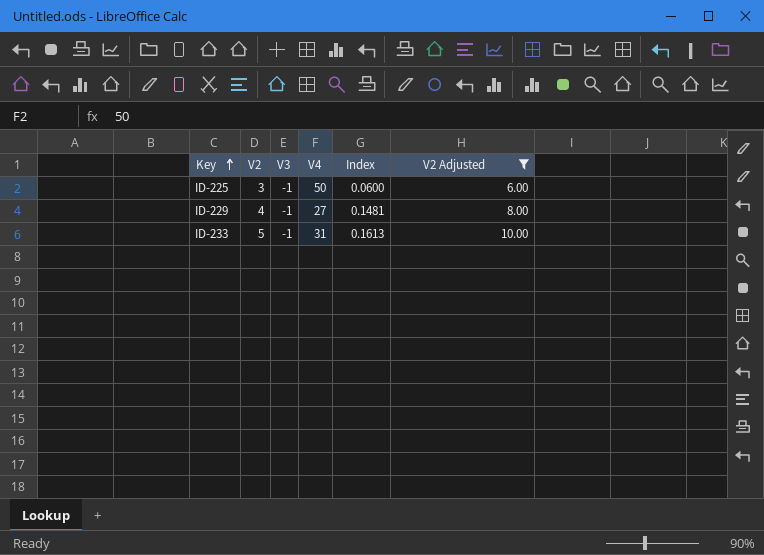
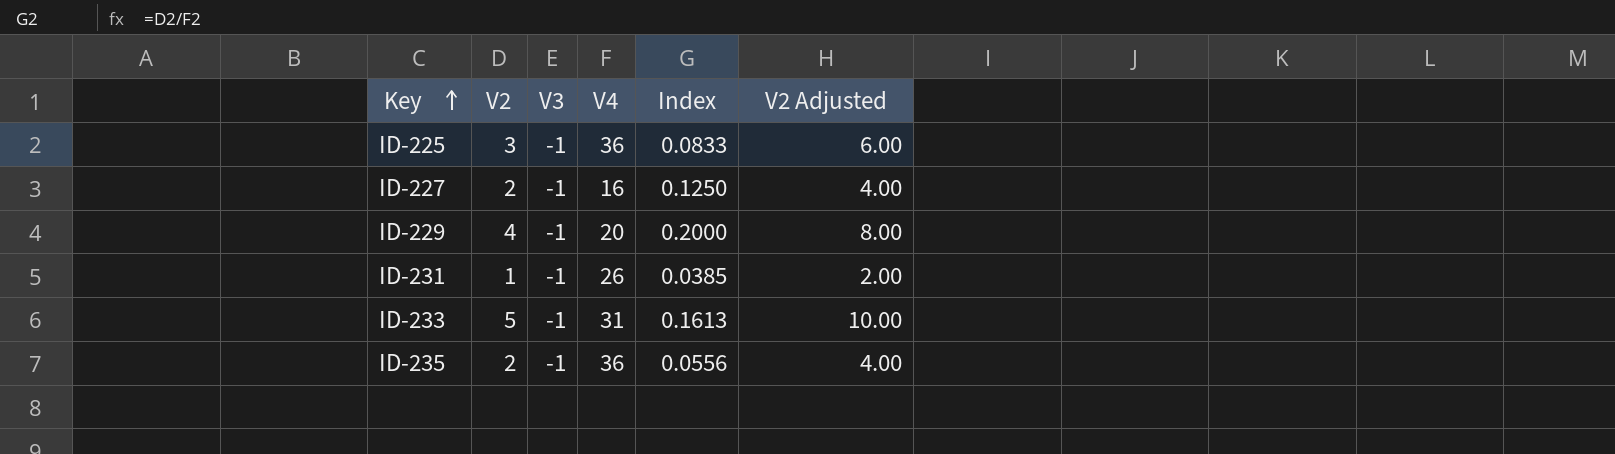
filter: V2 Adjusted >= 6.00 -> none
ID-225 | V4: 50 -> 36
ID-225 | Index: 0.0600 -> 0.0833
ID-229 | V4: 27 -> 20
ID-229 | Index: 0.1481 -> 0.2000

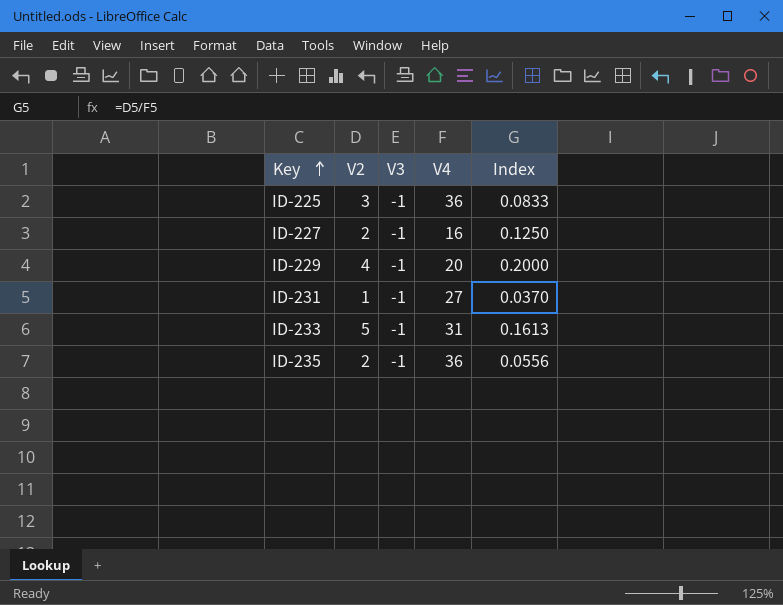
column V2 Adjusted | formula: [V2] * 2 -> none
ID-231 | V4: 26 -> 27
ID-231 | Index: 0.0385 -> 0.0370

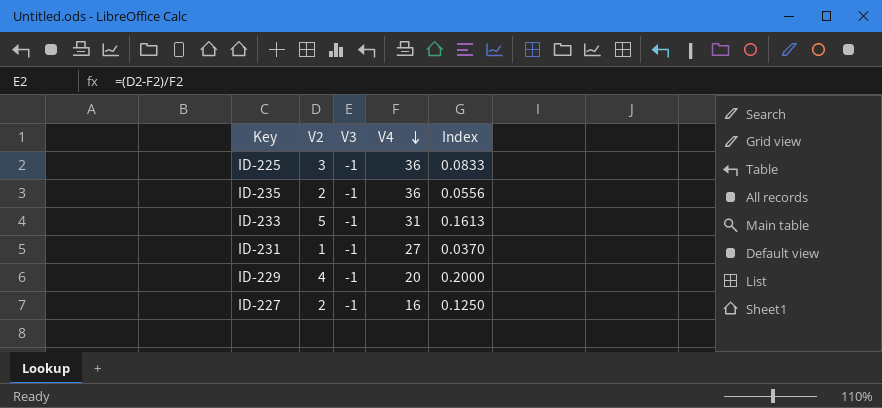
row order: Key ascending -> V4 descending

